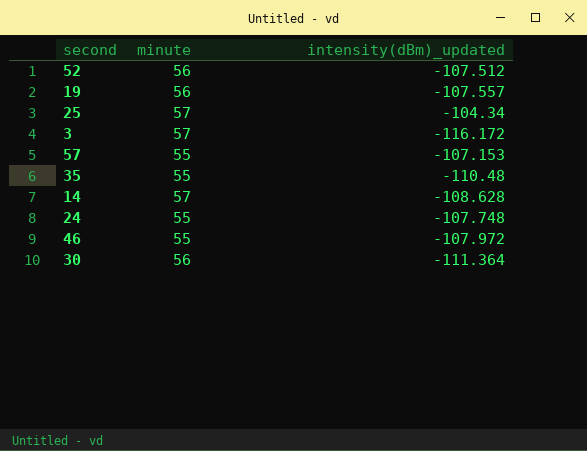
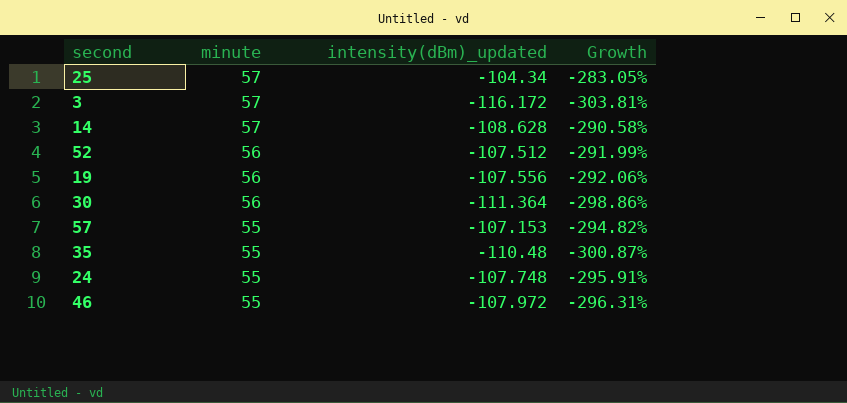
row order: none -> minute descending
column Growth | formula: none -> ([intensity(dBm)_updated] - [minute]) / [minute]
19 | intensity(dBm)_updated: -107.557 -> -107.556

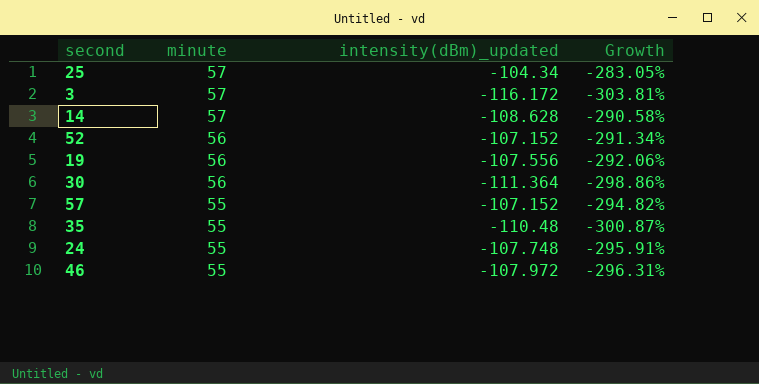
52 | intensity(dBm)_updated: -107.512 -> -107.152
52 | Growth: -291.99% -> -291.34%
57 | intensity(dBm)_updated: -107.153 -> -107.152

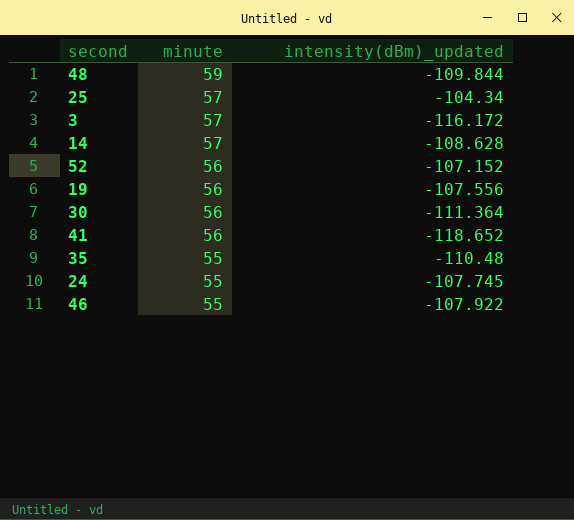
column Growth | formula: ([intensity(dBm)_updated] - [minute]) / [minute] -> none
row 57: 55 | -107.152 | -294.82% -> none
row 48: none -> 59 | -109.844
row 41: none -> 56 | -118.652
24 | intensity(dBm)_updated: -107.748 -> -107.745
46 | intensity(dBm)_updated: -107.972 -> -107.922

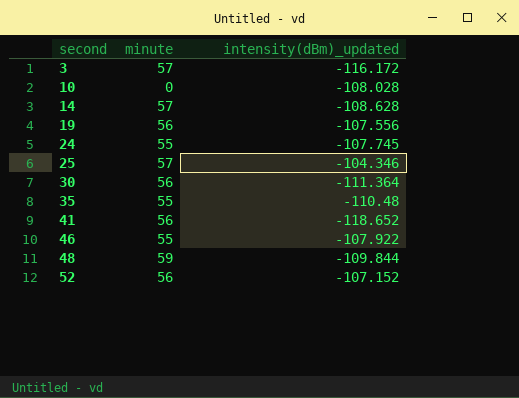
row order: minute descending -> second ascending
row 10: none -> 0 | -108.028
25 | intensity(dBm)_updated: -104.34 -> -104.346

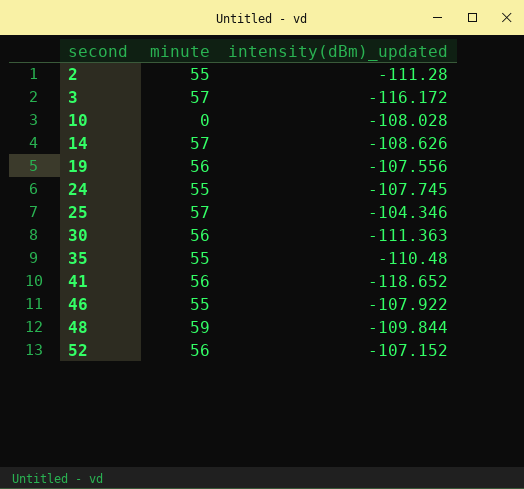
row 2: none -> 55 | -111.28
14 | intensity(dBm)_updated: -108.628 -> -108.626
30 | intensity(dBm)_updated: -111.364 -> -111.363

